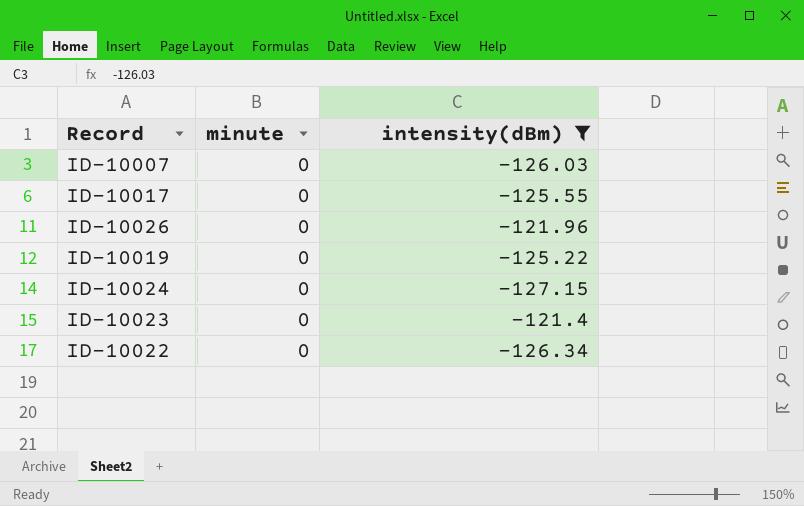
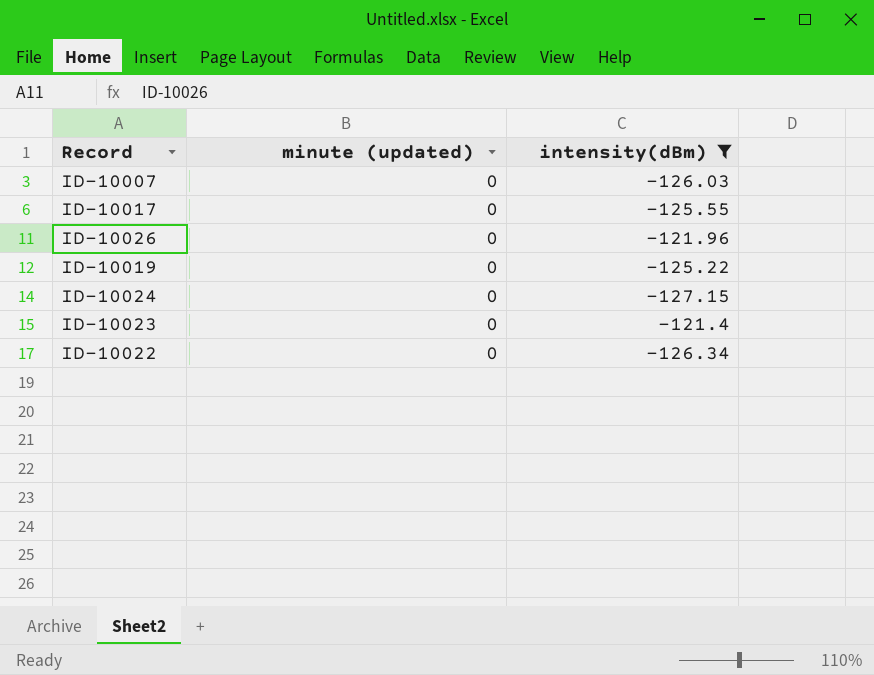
column name: minute -> minute (updated)

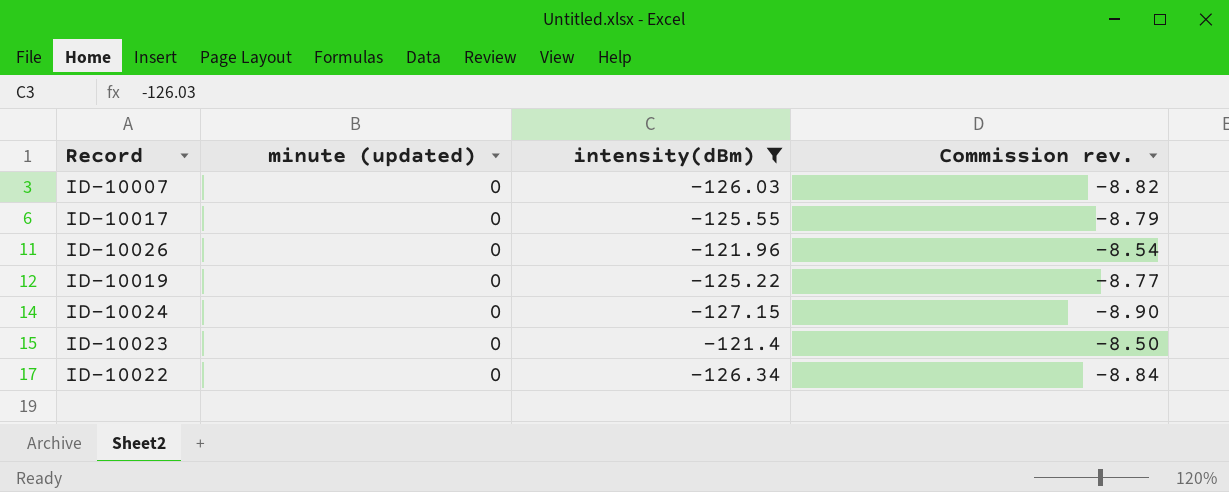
column Commission rev. | formula: none -> [intensity(dBm)] * 0.07

